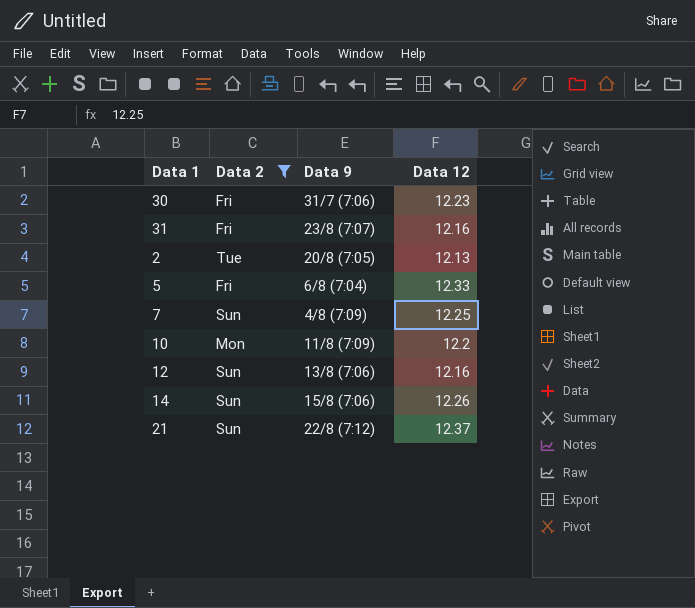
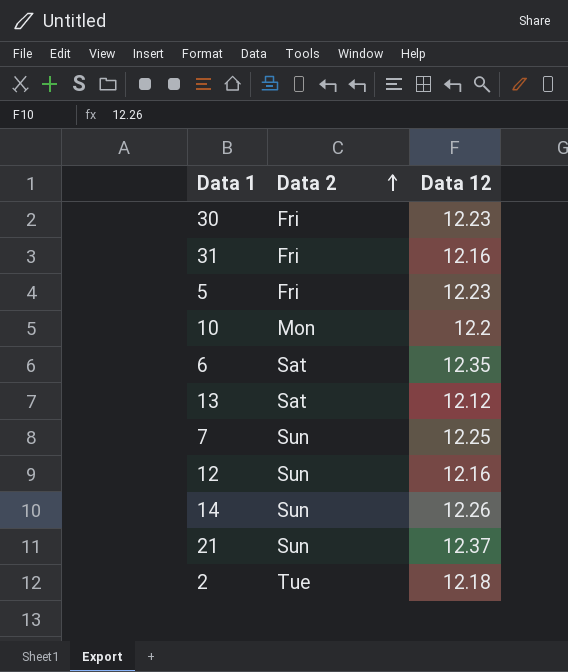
filter: Data 2 != Sat -> none
row order: none -> Data 2 ascending
column Data 9 | position: 3 -> none
5 | Data 12: 12.33 -> 12.23
2 | Data 12: 12.13 -> 12.18

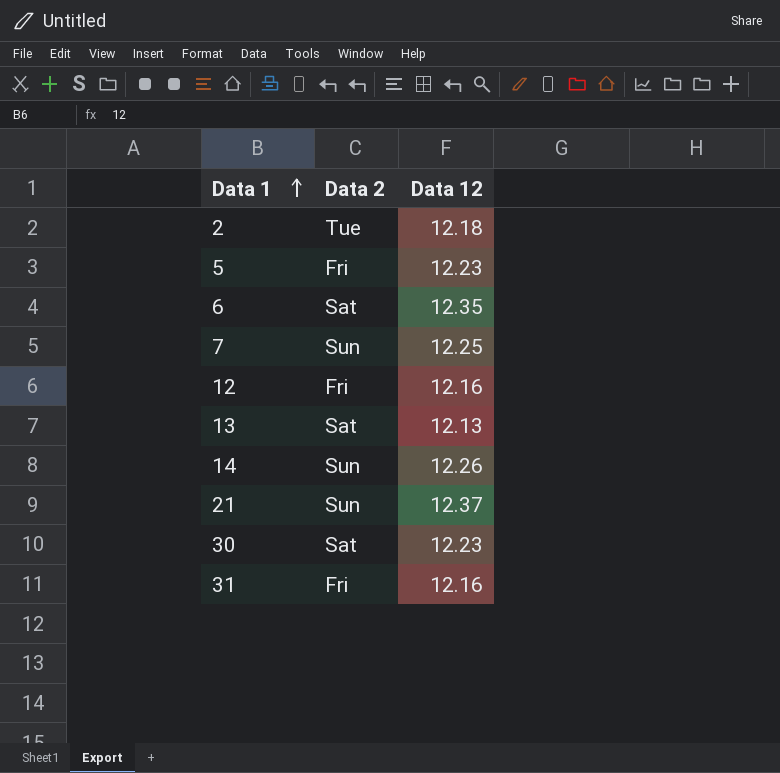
row order: Data 2 ascending -> Data 1 ascending
row 10: Mon | 12.2 -> none
12 | Data 2: Sun -> Fri
13 | Data 12: 12.12 -> 12.13
30 | Data 2: Fri -> Sat

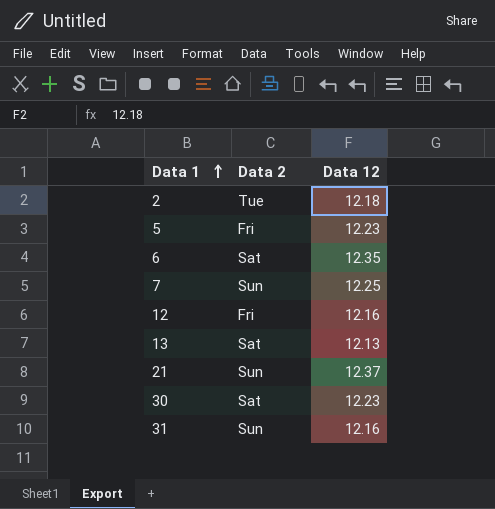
row 14: Sun | 12.26 -> none
31 | Data 2: Fri -> Sun

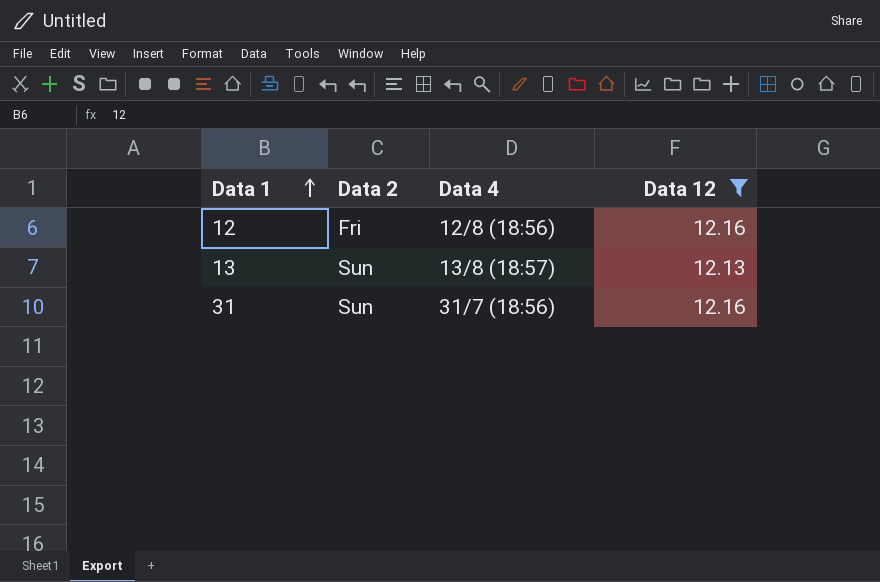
filter: none -> Data 12 <= 12.16
column Data 4 | position: none -> 3
13 | Data 2: Sat -> Sun

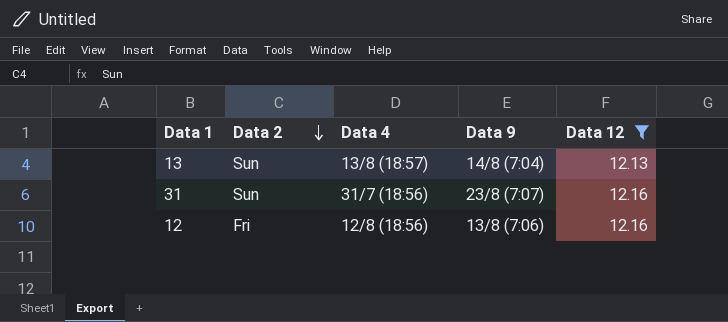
row order: Data 1 ascending -> Data 2 descending
column Data 9 | position: none -> 4

